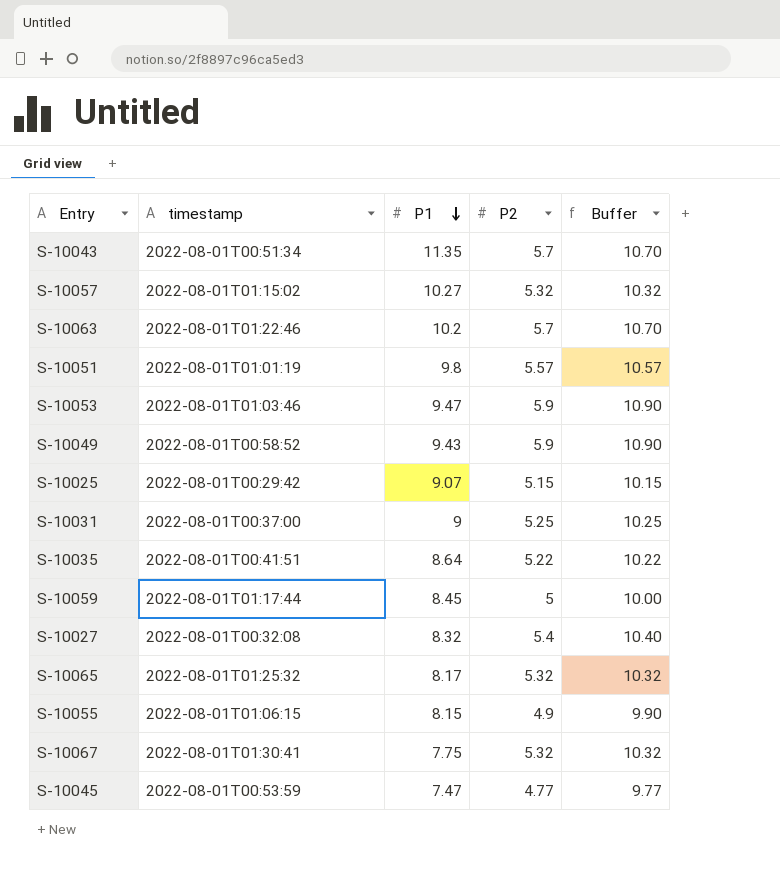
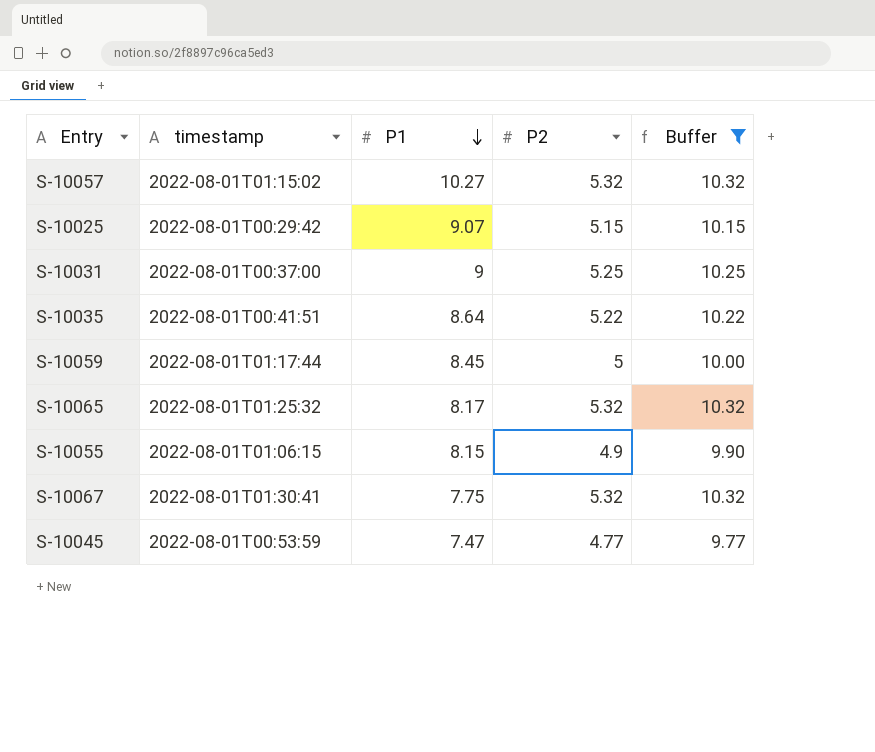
filter: none -> Buffer <= 10.32

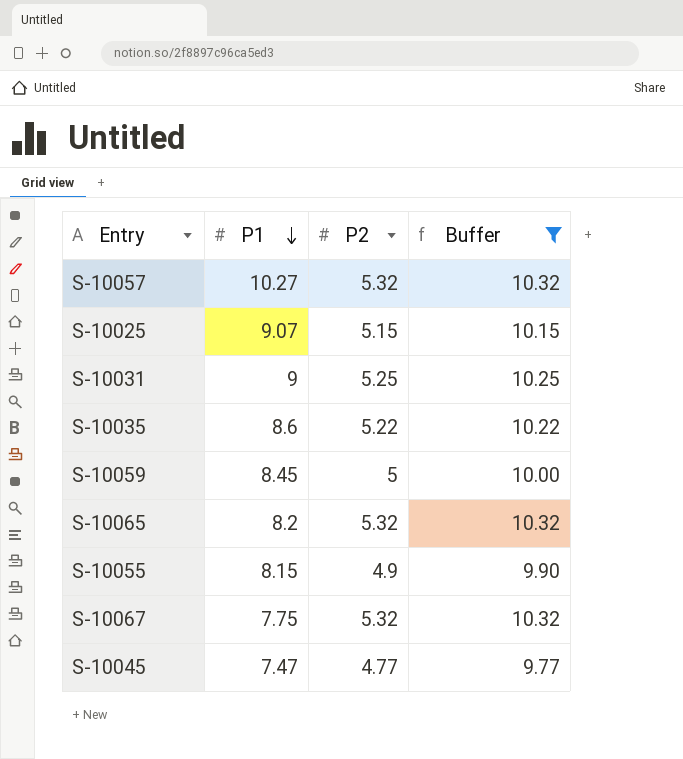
column timestamp | position: 2 -> none
S-10035 | P1: 8.64 -> 8.6
S-10065 | P1: 8.17 -> 8.2

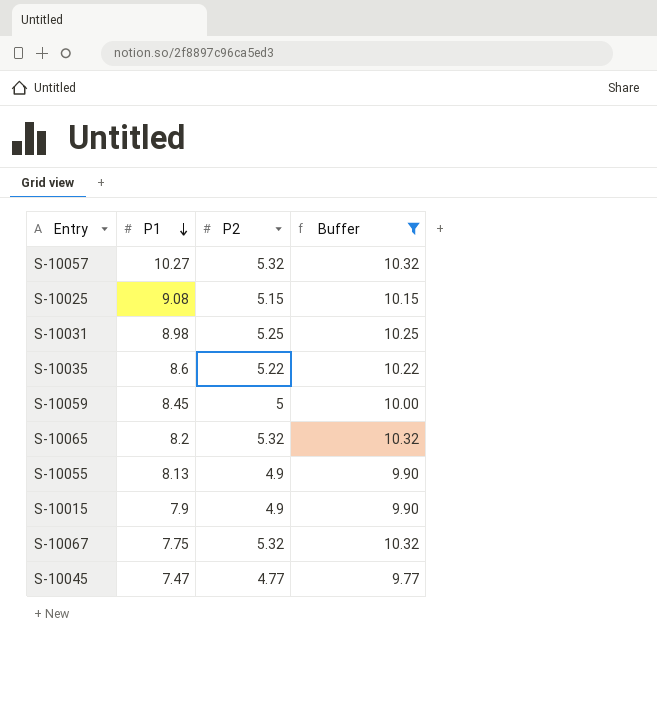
S-10025 | P1: 9.07 -> 9.08
S-10031 | P1: 9 -> 8.98
S-10055 | P1: 8.15 -> 8.13
row S-10015: none -> 7.9 | 4.9 | 9.90

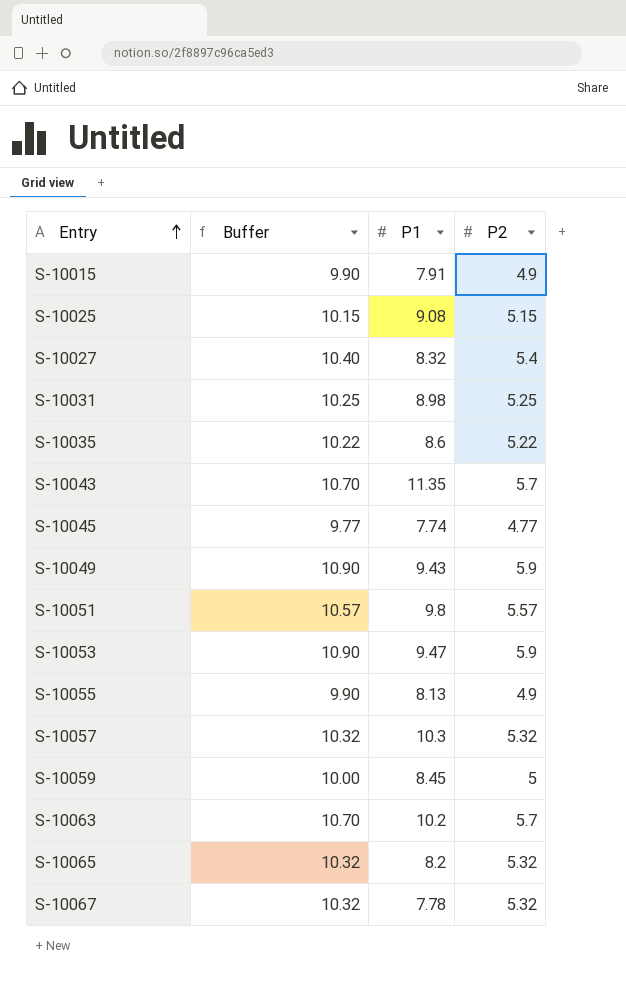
filter: Buffer <= 10.32 -> none
row order: P1 descending -> Entry ascending
column Buffer | position: 4 -> 2
S-10015 | P1: 7.9 -> 7.91
S-10045 | P1: 7.47 -> 7.74
S-10057 | P1: 10.27 -> 10.3
S-10067 | P1: 7.75 -> 7.78

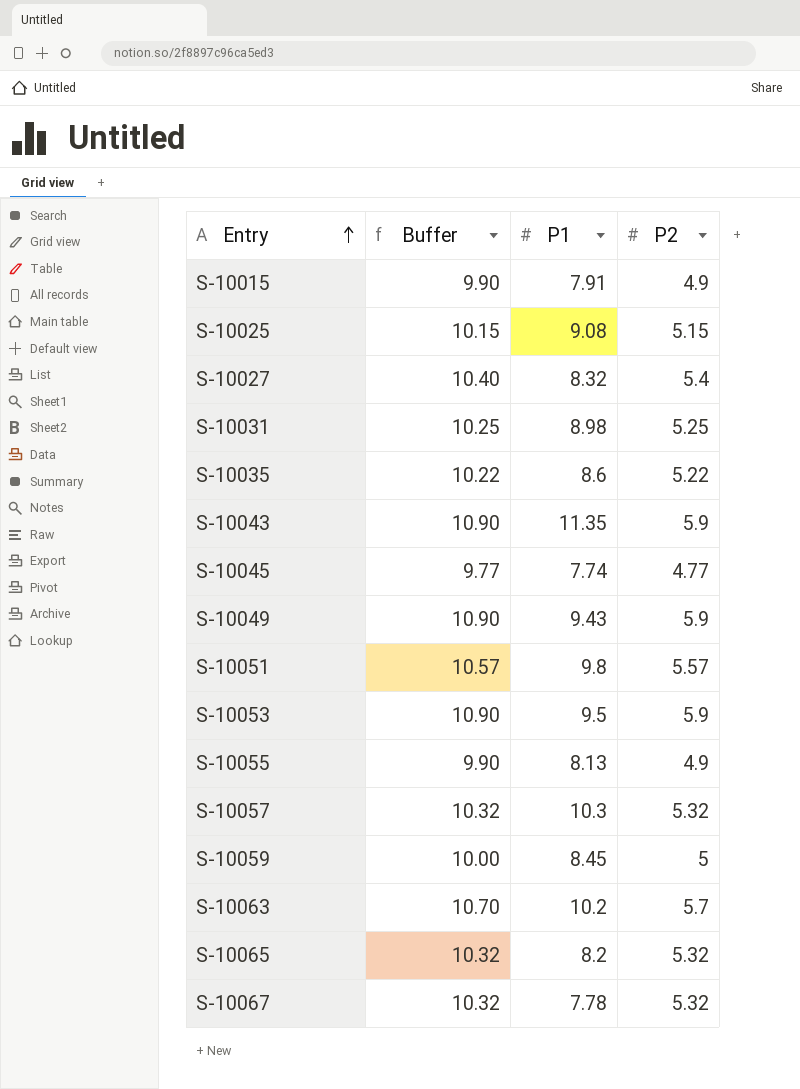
S-10043 | Buffer: 10.70 -> 10.90
S-10043 | P2: 5.7 -> 5.9
S-10053 | P1: 9.47 -> 9.5

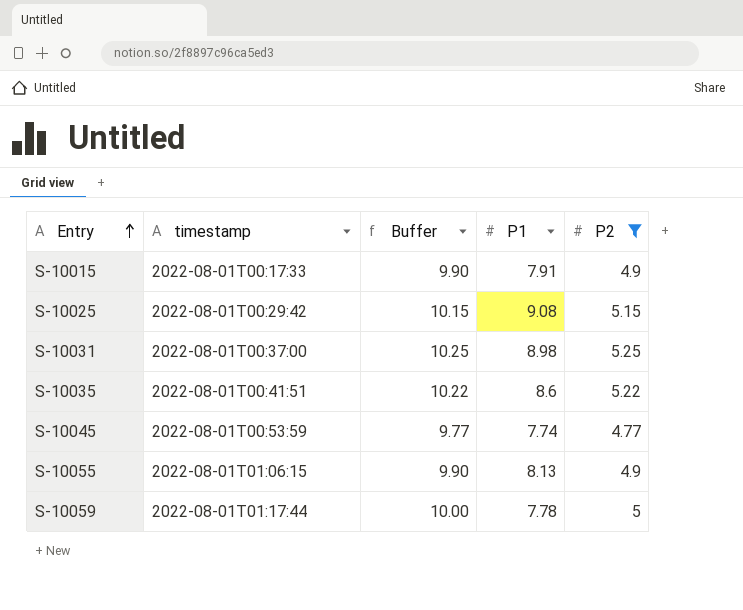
filter: none -> P2 <= 5.25
column timestamp | position: none -> 2
S-10059 | P1: 8.45 -> 7.78

